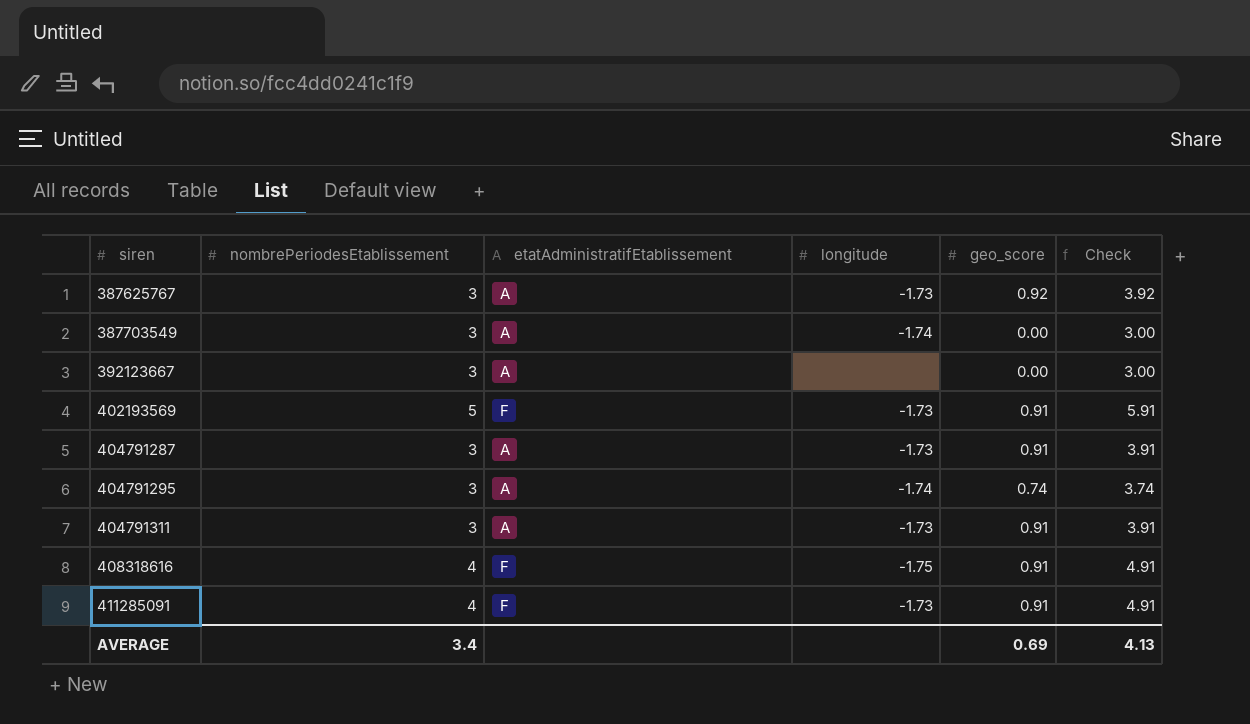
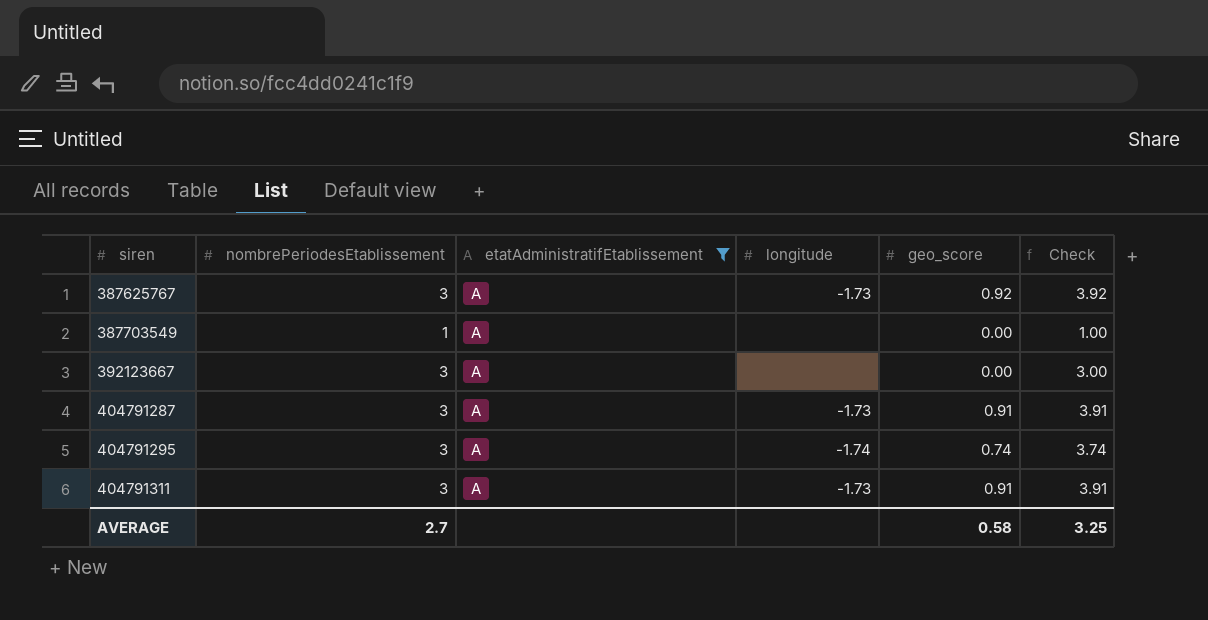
filter: none -> etatAdministratifEtablissement = A
387703549 | nombrePeriodesEtablissement: 3 -> 1
387703549 | longitude: -1.74 -> none
387703549 | Check: 3.00 -> 1.00
AVERAGE | nombrePeriodesEtablissement: 3.4 -> 2.7
AVERAGE | geo_score: 0.69 -> 0.58
AVERAGE | Check: 4.13 -> 3.25

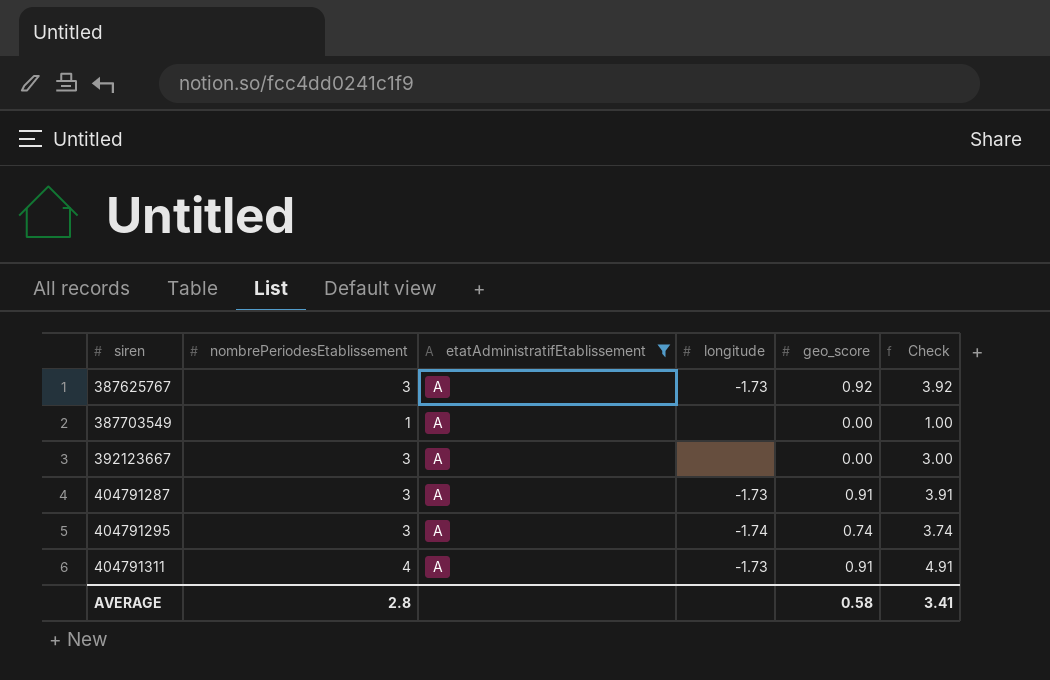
404791311 | nombrePeriodesEtablissement: 3 -> 4
404791311 | Check: 3.91 -> 4.91
AVERAGE | nombrePeriodesEtablissement: 2.7 -> 2.8
AVERAGE | Check: 3.25 -> 3.41

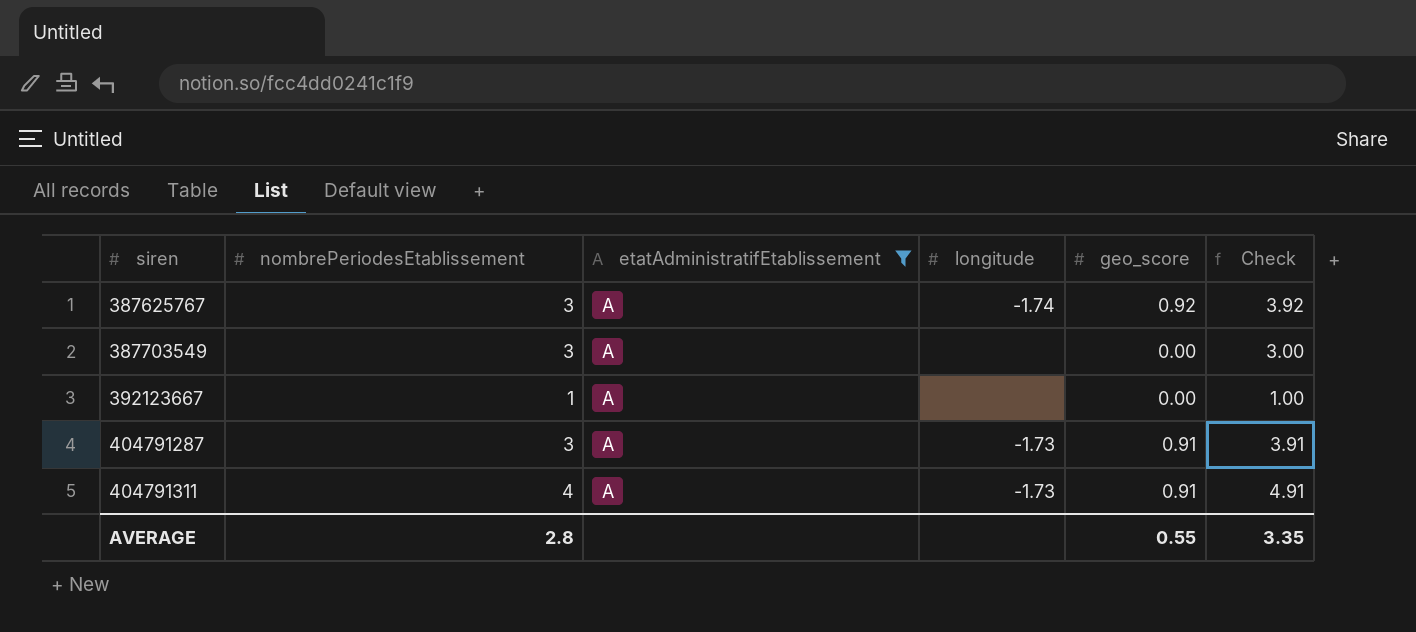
row 404791295: 3 | A | -1.74 | 0.74 | 3.74 -> none
387625767 | longitude: -1.73 -> -1.74
387703549 | nombrePeriodesEtablissement: 1 -> 3
387703549 | Check: 1.00 -> 3.00
392123667 | nombrePeriodesEtablissement: 3 -> 1
392123667 | Check: 3.00 -> 1.00
AVERAGE | geo_score: 0.58 -> 0.55
AVERAGE | Check: 3.41 -> 3.35

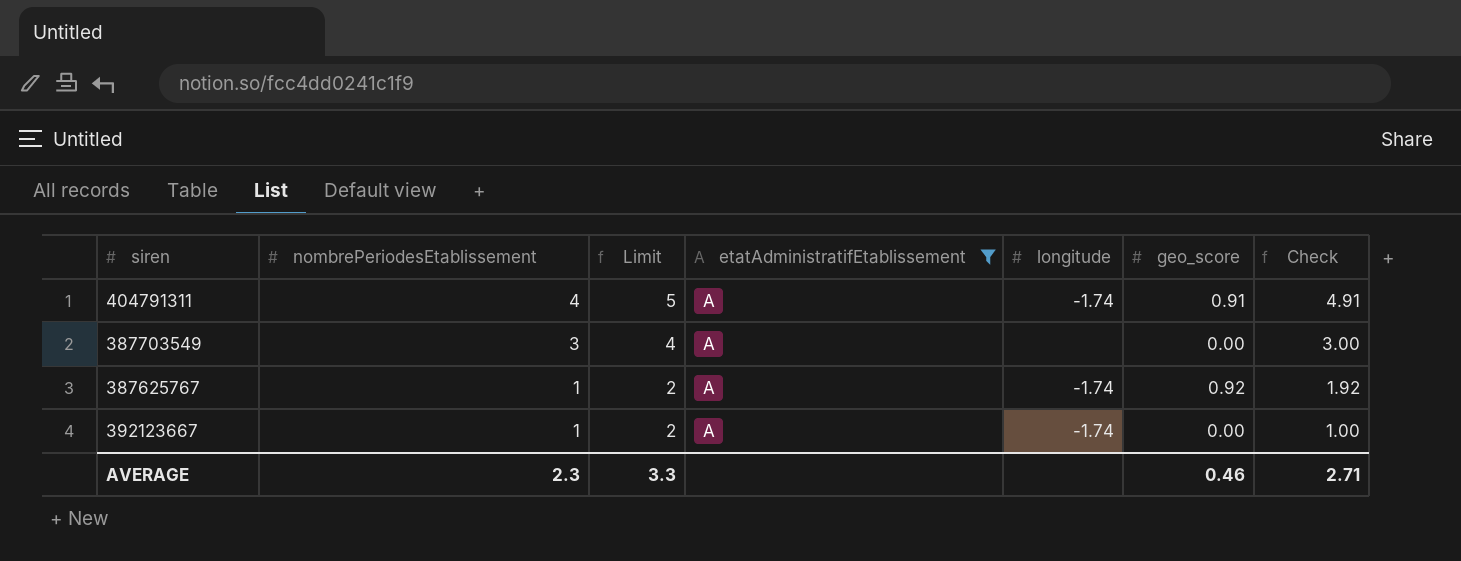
row order: siren ascending -> nombrePeriodesEtablissement descending
column Limit | formula: none -> [nombrePeriodesEtablissement] + 1
row 404791287: 3 | A | -1.73 | 0.91 | 3.91 -> none
404791311 | longitude: -1.73 -> -1.74
387625767 | nombrePeriodesEtablissement: 3 -> 1
387625767 | Check: 3.92 -> 1.92
392123667 | longitude: none -> -1.74
AVERAGE | nombrePeriodesEtablissement: 2.8 -> 2.3
AVERAGE | geo_score: 0.55 -> 0.46
AVERAGE | Check: 3.35 -> 2.71

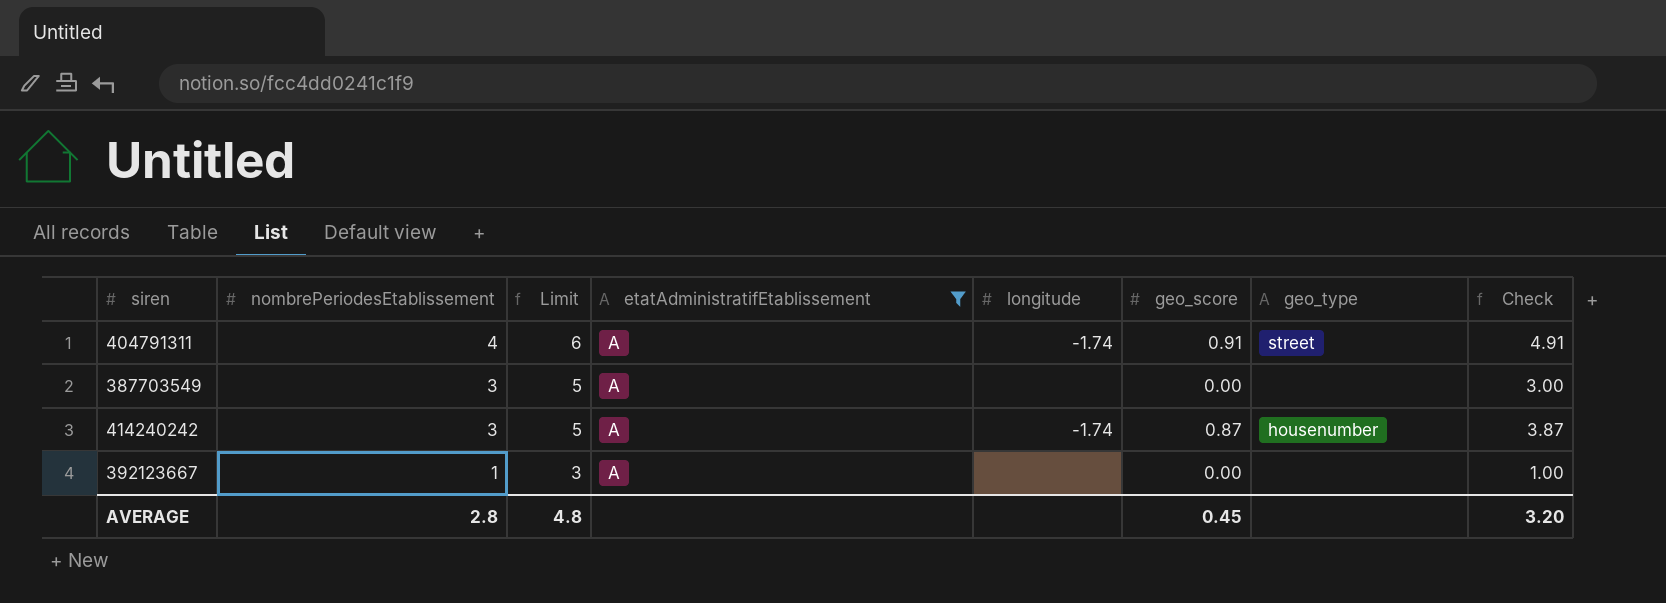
column Limit | formula: [nombrePeriodesEtablissement] + 1 -> [nombrePeriodesEtablissement] + 2
column geo_type | position: none -> 7
row 387625767: 1 | 2 | A | -1.74 | 0.92 | 1.92 -> none
row 414240242: none -> 3 | 5 | A | -1.74 | 0.87 | housenumber | 3.87
392123667 | longitude: -1.74 -> none
AVERAGE | nombrePeriodesEtablissement: 2.3 -> 2.8
AVERAGE | Limit: 3.3 -> 4.8
AVERAGE | geo_score: 0.46 -> 0.45
AVERAGE | Check: 2.71 -> 3.20

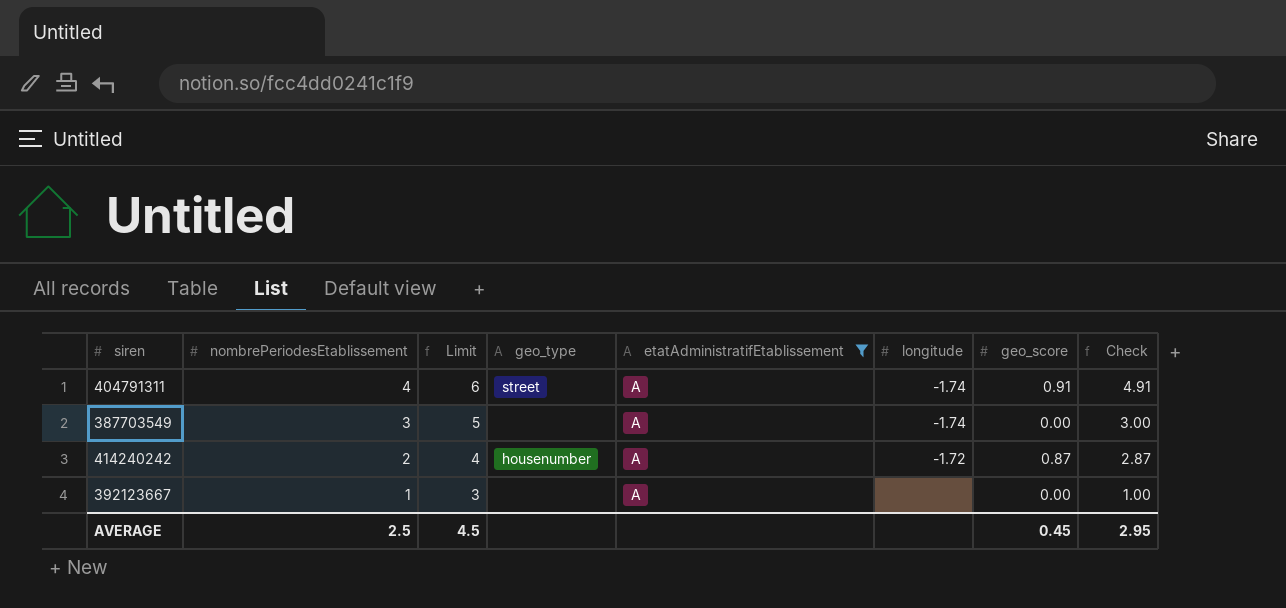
column geo_type | position: 7 -> 4
387703549 | longitude: none -> -1.74
414240242 | nombrePeriodesEtablissement: 3 -> 2
414240242 | Limit: 5 -> 4
414240242 | longitude: -1.74 -> -1.72
414240242 | Check: 3.87 -> 2.87
AVERAGE | nombrePeriodesEtablissement: 2.8 -> 2.5
AVERAGE | Limit: 4.8 -> 4.5
AVERAGE | Check: 3.20 -> 2.95

